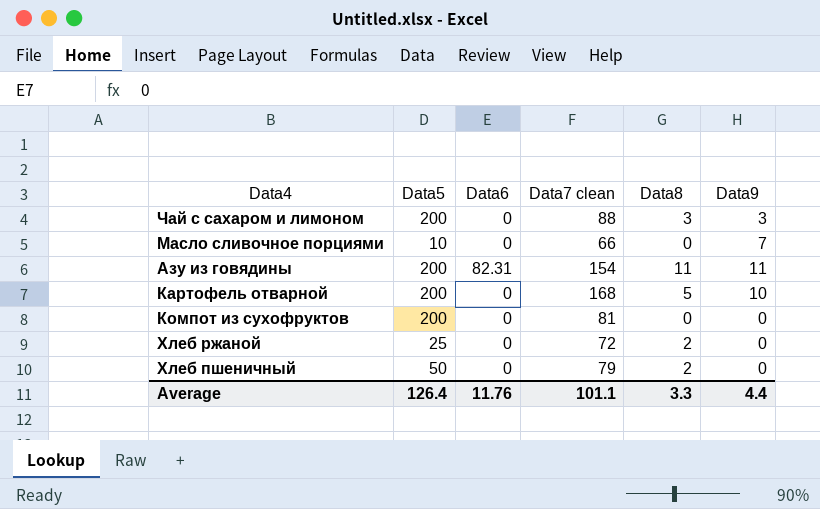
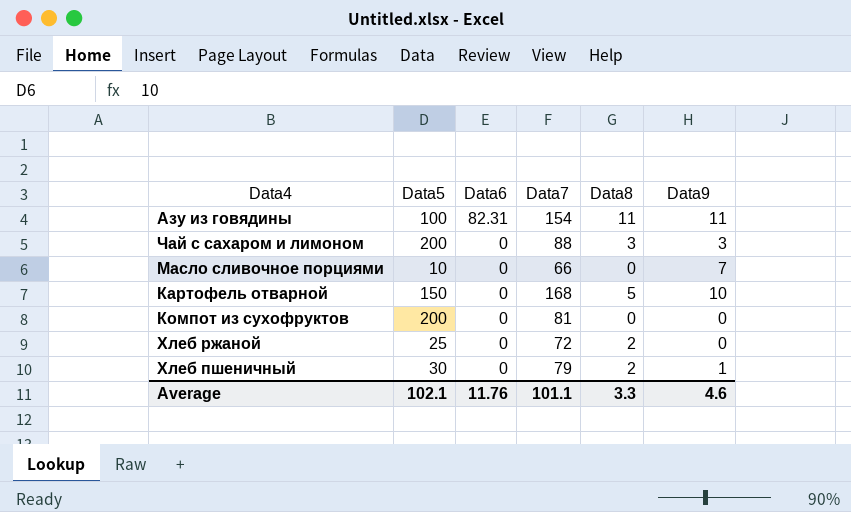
row order: none -> Data6 descending
column name: Data7 clean -> Data7
Азу из говядины | Data5: 200 -> 100
Картофель отварной | Data5: 200 -> 150
Хлеб пшеничный | Data5: 50 -> 30
Хлеб пшеничный | Data9: 0 -> 1
Average | Data5: 126.4 -> 102.1
Average | Data9: 4.4 -> 4.6

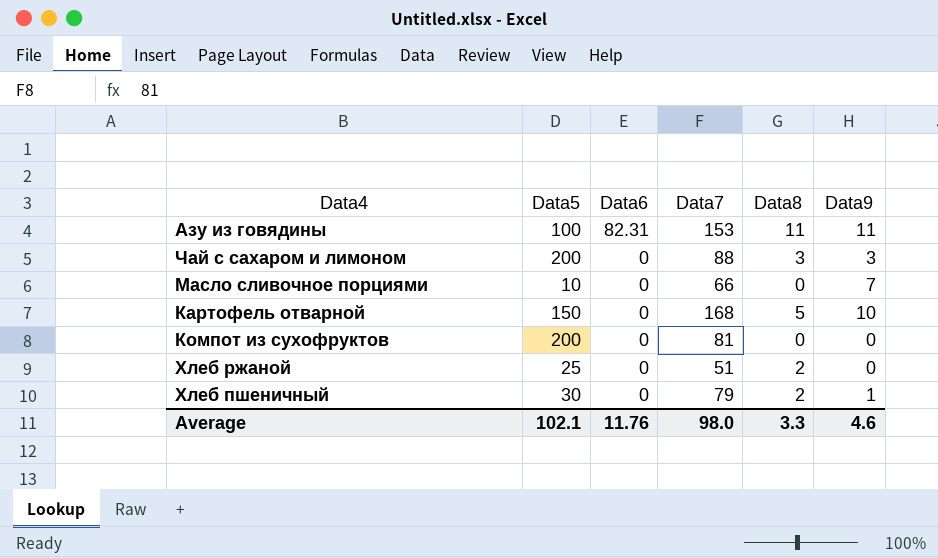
Азу из говядины | Data7: 154 -> 153
Хлеб ржаной | Data7: 72 -> 51
Average | Data7: 101.1 -> 98.0

